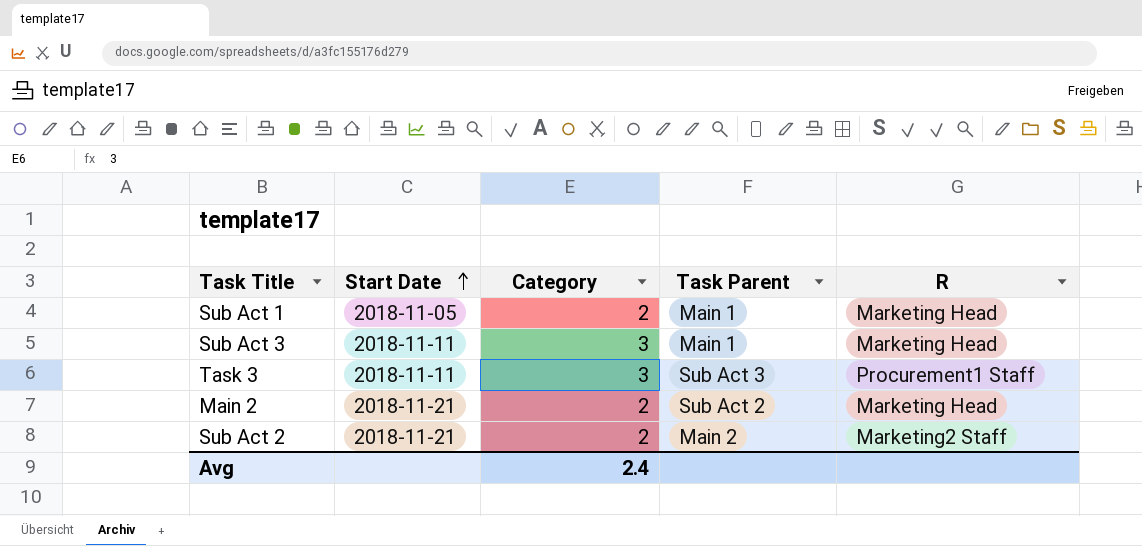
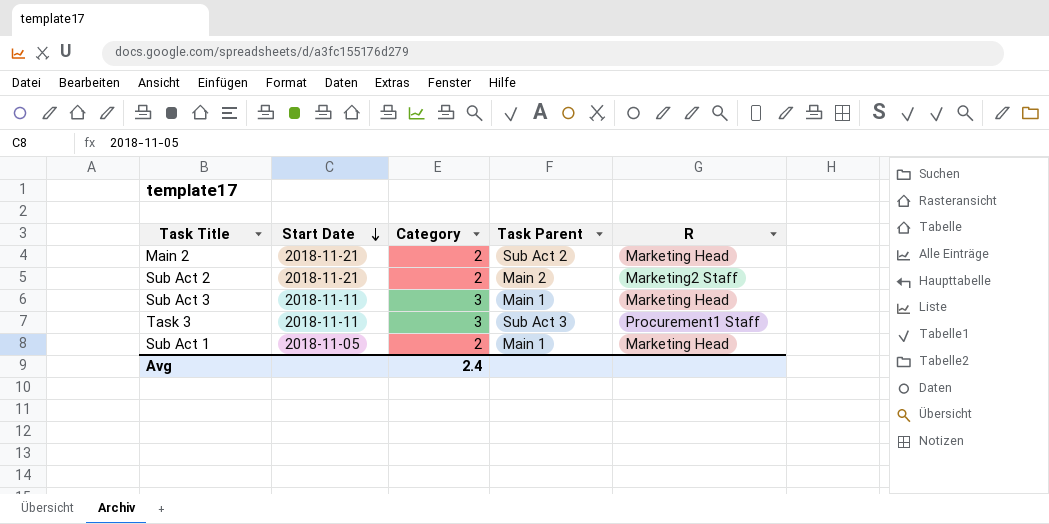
row order: Start Date ascending -> Start Date descending

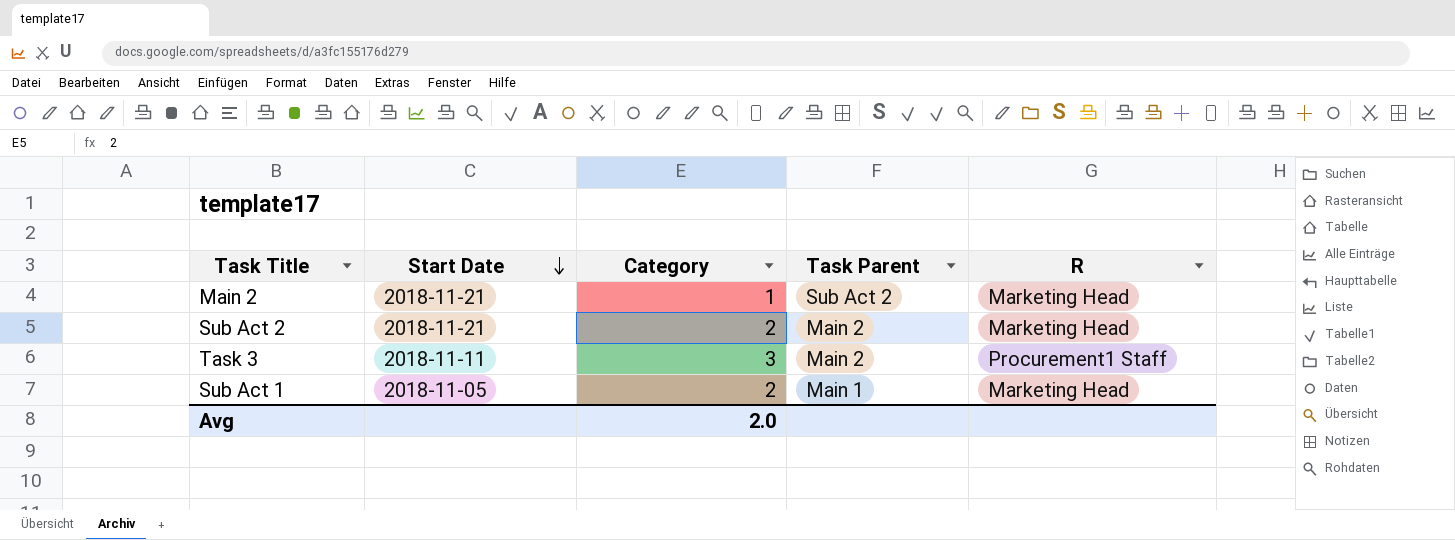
row Sub Act 3: 2018-11-11 | 3 | Main 1 | Marketing Head -> none
Main 2 | Category: 2 -> 1
Sub Act 2 | R: Marketing2 Staff -> Marketing Head
Task 3 | Task Parent: Sub Act 3 -> Main 2
Avg | Category: 2.4 -> 2.0

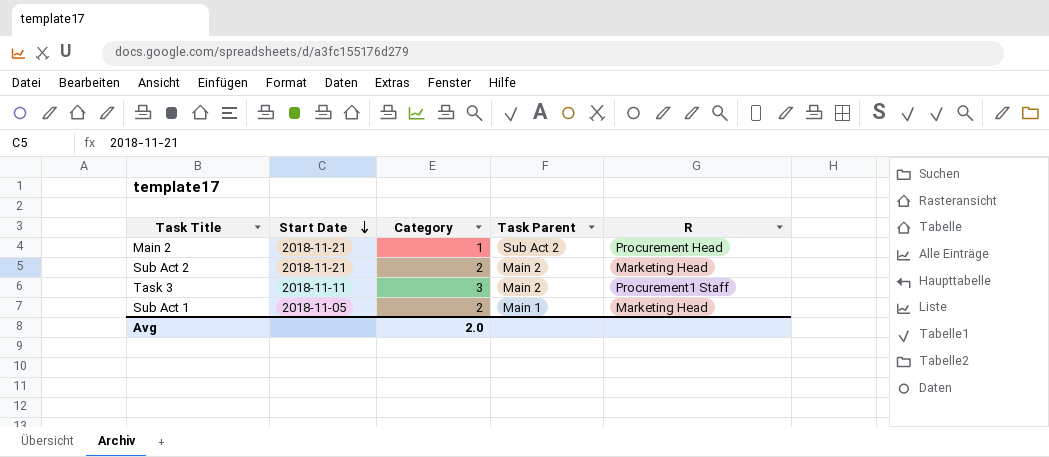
Main 2 | R: Marketing Head -> Procurement Head

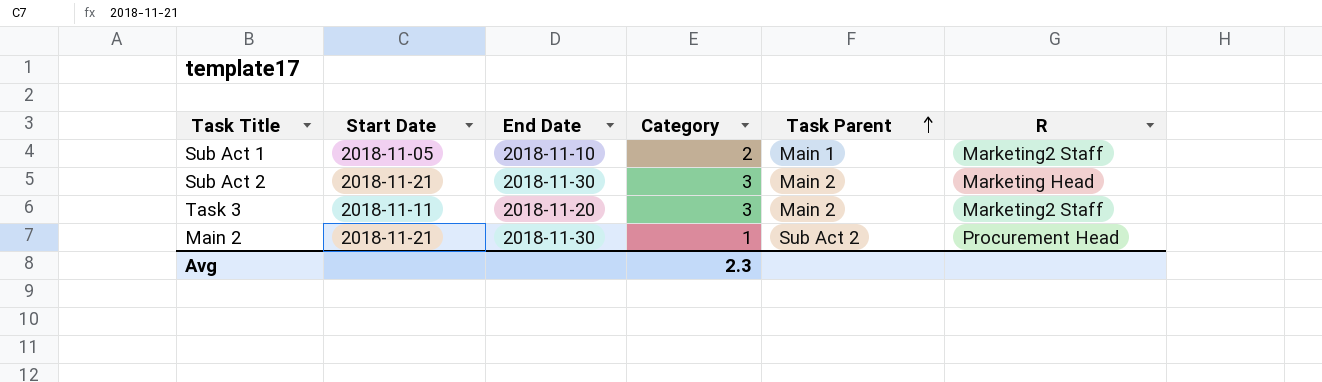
row order: Start Date descending -> Task Parent ascending
column End Date | position: none -> 3
Sub Act 1 | R: Marketing Head -> Marketing2 Staff
Sub Act 2 | Category: 2 -> 3
Task 3 | R: Procurement1 Staff -> Marketing2 Staff
Avg | Category: 2.0 -> 2.3

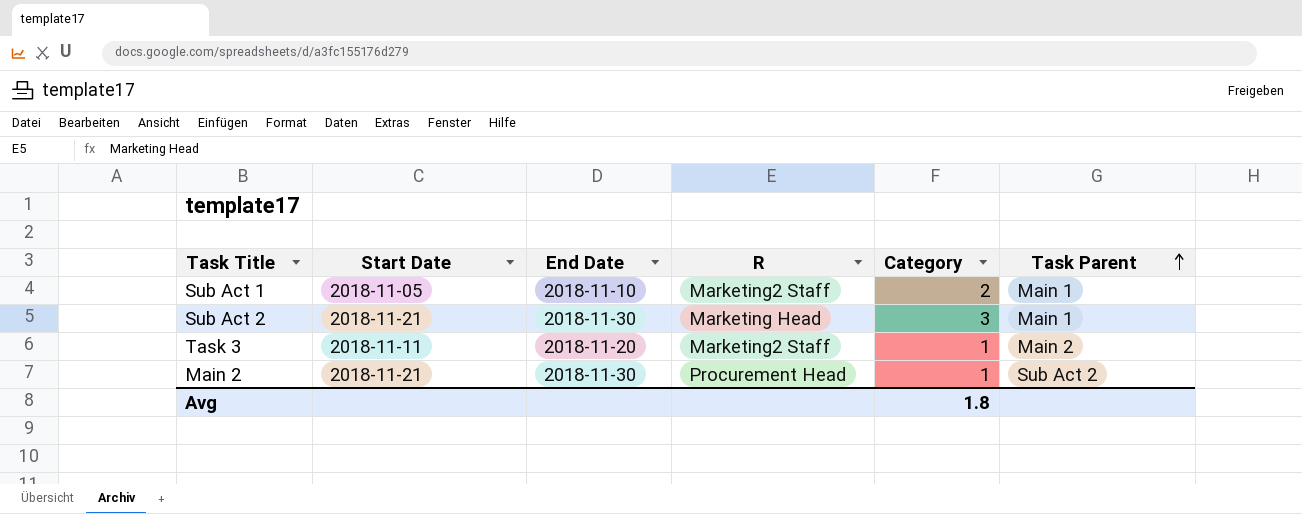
column R | position: 6 -> 4
Sub Act 2 | Task Parent: Main 2 -> Main 1
Task 3 | Category: 3 -> 1
Avg | Category: 2.3 -> 1.8

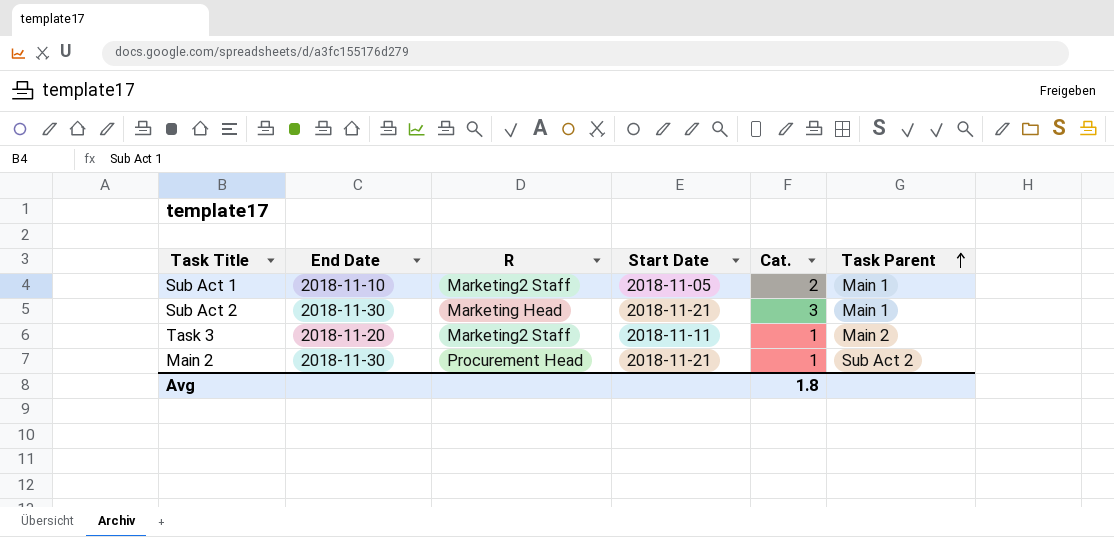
column Start Date | position: 2 -> 4
column name: Category -> Cat.

